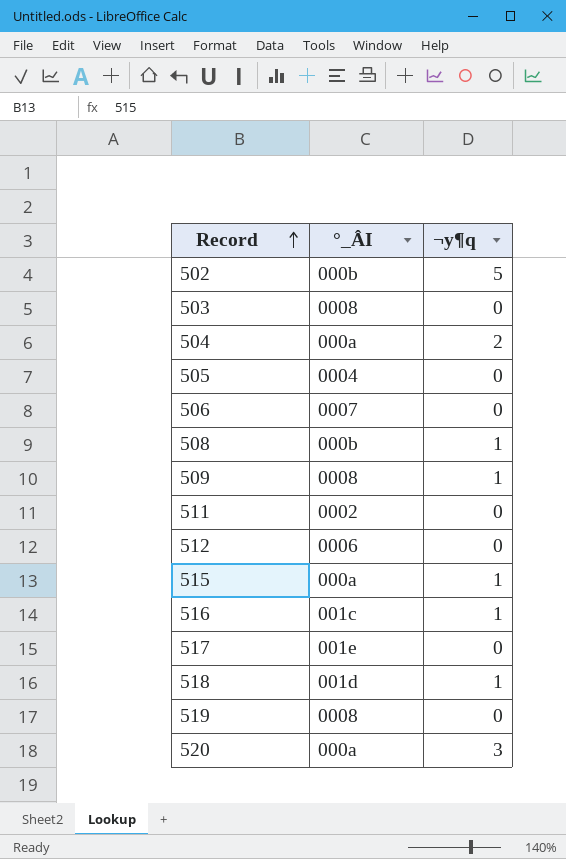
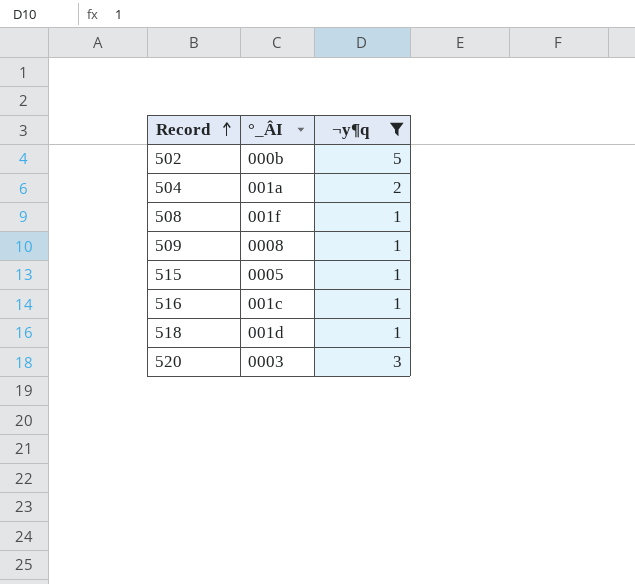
filter: none -> ¬y¶q != 0
504 | °_ÂI: 000a -> 001a
508 | °_ÂI: 000b -> 001f
515 | °_ÂI: 000a -> 0005
520 | °_ÂI: 000a -> 0003

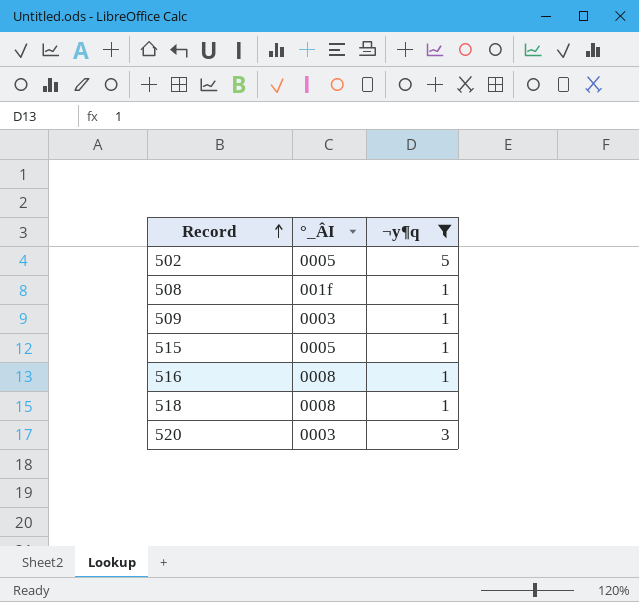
row 504: 001a | 2 -> none
502 | °_ÂI: 000b -> 0005
509 | °_ÂI: 0008 -> 0003
516 | °_ÂI: 001c -> 0008
518 | °_ÂI: 001d -> 0008

